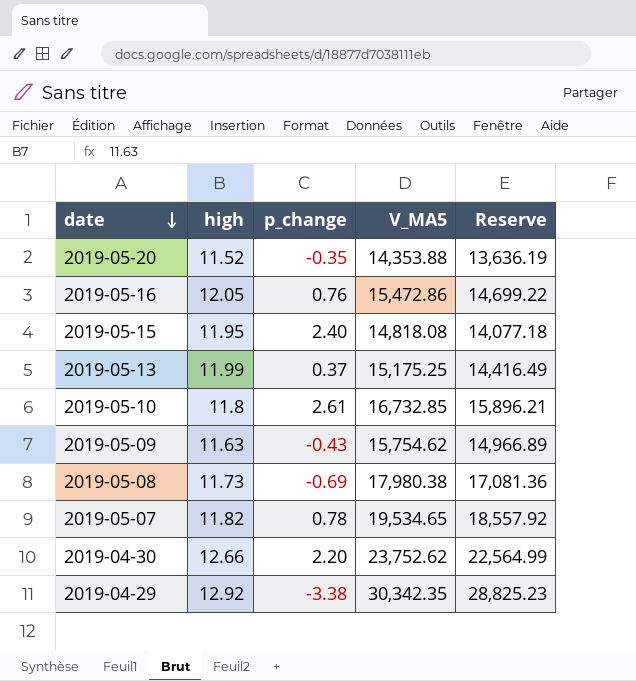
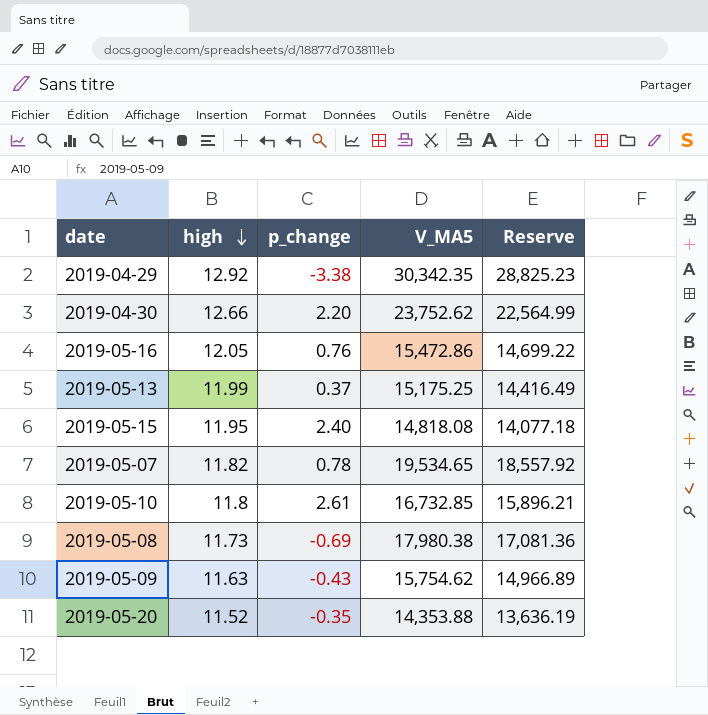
row order: date descending -> high descending

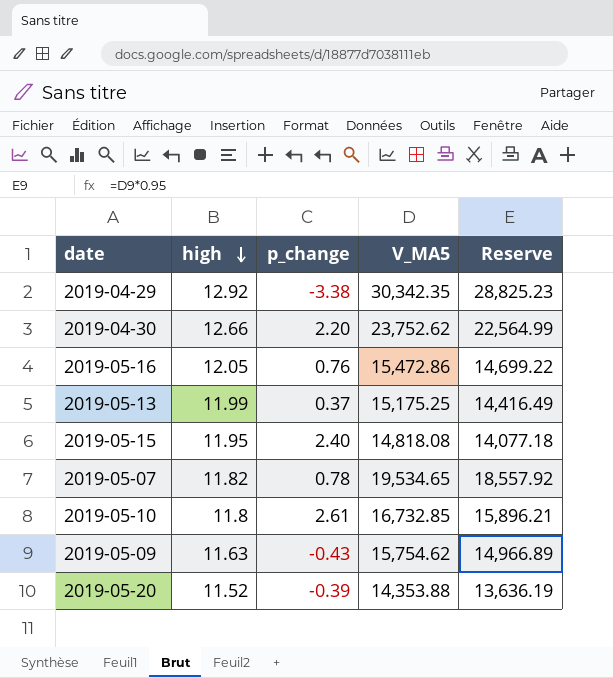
row 2019-05-08: 11.73 | -0.69 | 17,980.38 | 17,081.36 -> none
2019-05-20 | p_change: -0.35 -> -0.39

